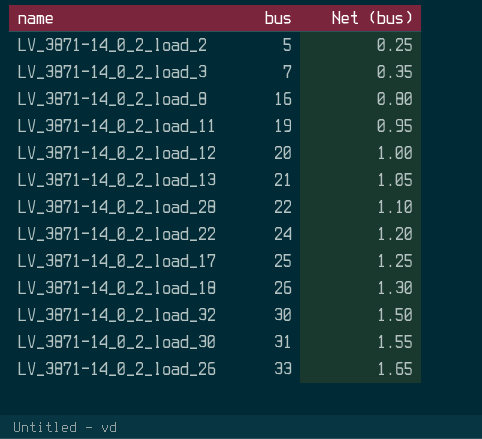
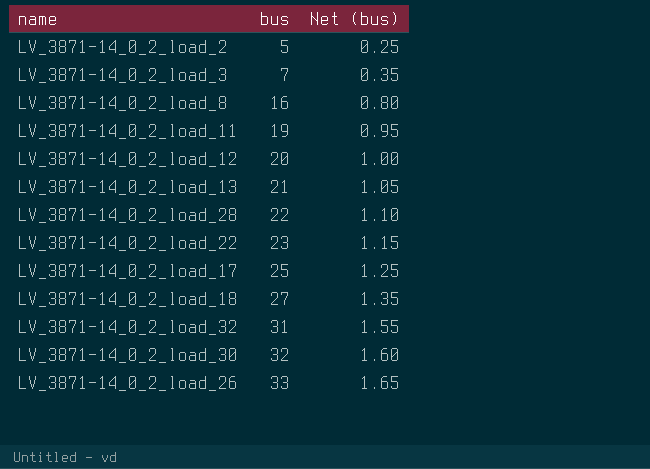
LV_3871-14_0_2_load_22 | bus: 24 -> 23
LV_3871-14_0_2_load_22 | Net (bus): 1.20 -> 1.15
LV_3871-14_0_2_load_18 | bus: 26 -> 27
LV_3871-14_0_2_load_18 | Net (bus): 1.30 -> 1.35
LV_3871-14_0_2_load_32 | bus: 30 -> 31
LV_3871-14_0_2_load_32 | Net (bus): 1.50 -> 1.55
LV_3871-14_0_2_load_30 | bus: 31 -> 32
LV_3871-14_0_2_load_30 | Net (bus): 1.55 -> 1.60

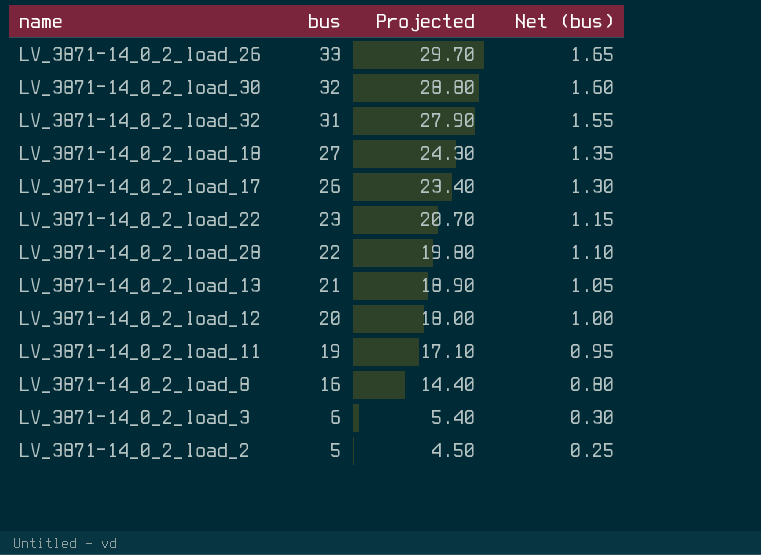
row order: bus ascending -> bus descending
column Projected | formula: none -> [bus] * 0.9
LV_3871-14_0_2_load_17 | bus: 25 -> 26
LV_3871-14_0_2_load_17 | Net (bus): 1.25 -> 1.30
LV_3871-14_0_2_load_3 | bus: 7 -> 6
LV_3871-14_0_2_load_3 | Net (bus): 0.35 -> 0.30

